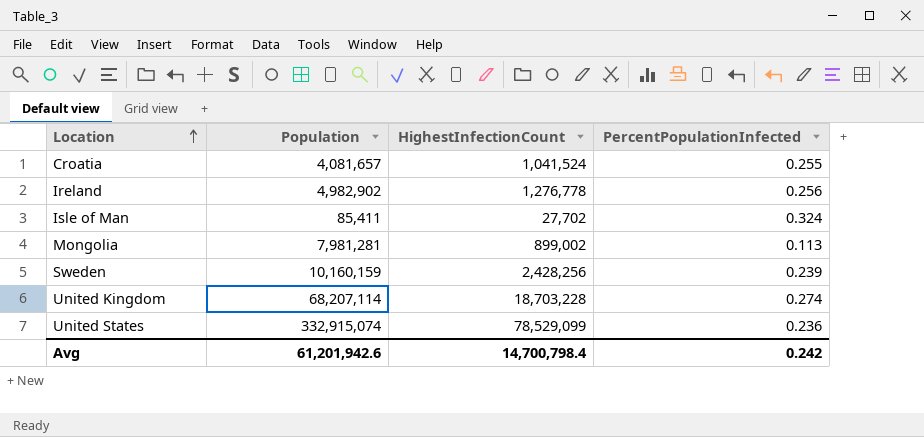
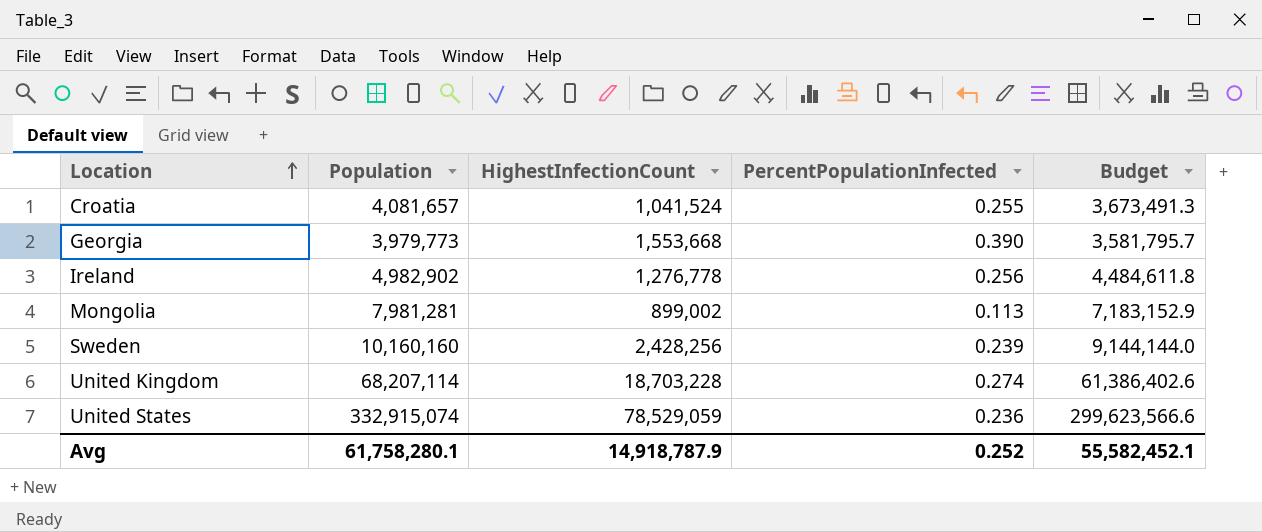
column Budget | formula: none -> [Population] * 0.9
row Isle of Man: 85,411 | 27,702 | 0.324 -> none
row Georgia: none -> 3,979,773 | 1,553,668 | 0.390 | 3,581,795.7
Sweden | Population: 10,160,159 -> 10,160,160
United States | HighestInfectionCount: 78,529,099 -> 78,529,059
Avg | Population: 61,201,942.6 -> 61,758,280.1
Avg | HighestInfectionCount: 14,700,798.4 -> 14,918,787.9
Avg | PercentPopulationInfected: 0.242 -> 0.252

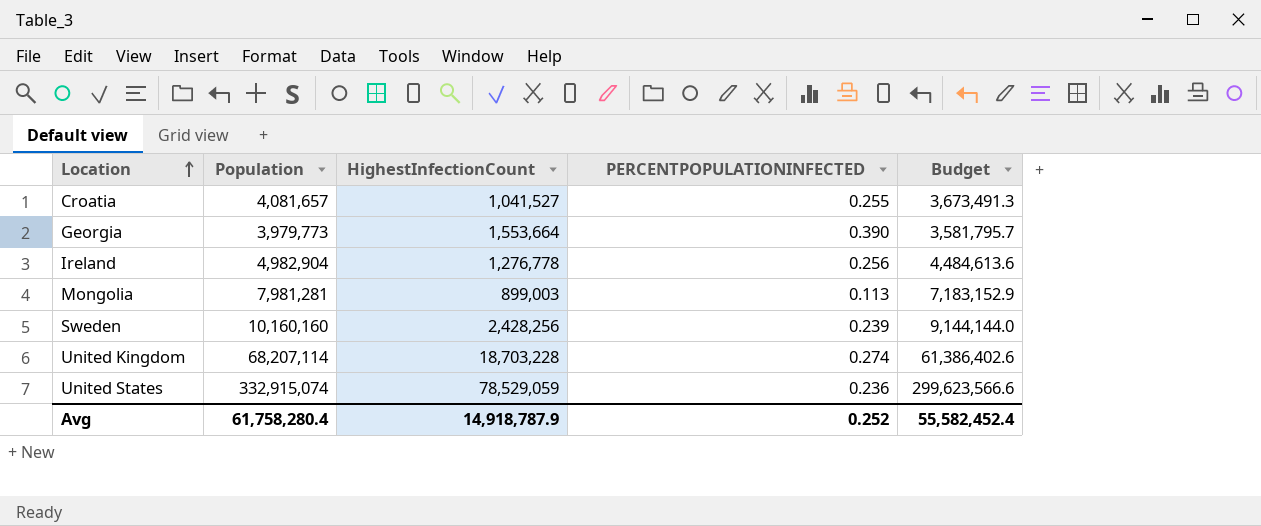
column name: PercentPopulationInfected -> PERCENTPOPULATIONINFECTED
Croatia | HighestInfectionCount: 1,041,524 -> 1,041,527
Georgia | HighestInfectionCount: 1,553,668 -> 1,553,664
Ireland | Population: 4,982,902 -> 4,982,904
Ireland | Budget: 4,484,611.8 -> 4,484,613.6
Mongolia | HighestInfectionCount: 899,002 -> 899,003
Avg | Population: 61,758,280.1 -> 61,758,280.4
Avg | Budget: 55,582,452.1 -> 55,582,452.4

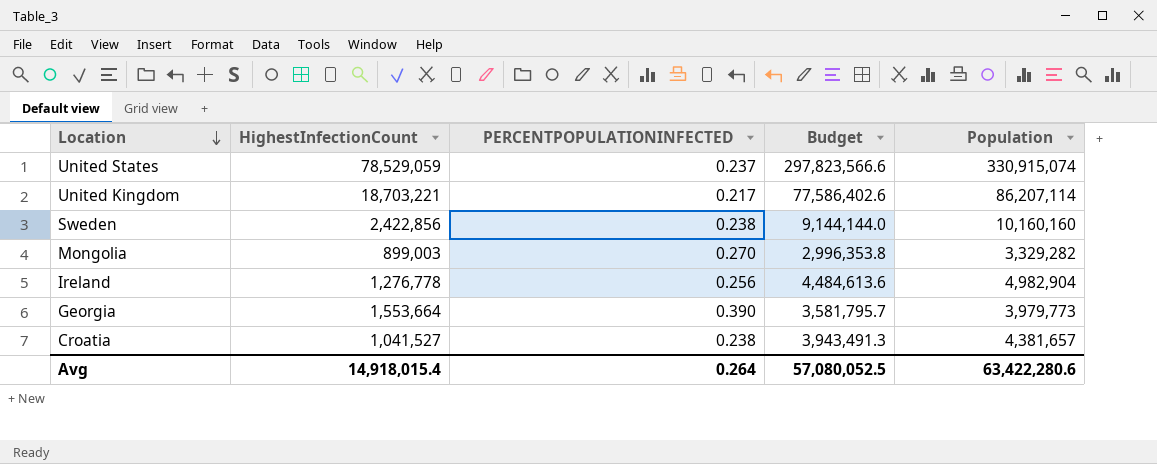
row order: Location ascending -> Location descending
column Population | position: 2 -> 5
United States | PERCENTPOPULATIONINFECTED: 0.236 -> 0.237
United States | Budget: 299,623,566.6 -> 297,823,566.6
United States | Population: 332,915,074 -> 330,915,074
United Kingdom | HighestInfectionCount: 18,703,228 -> 18,703,221
United Kingdom | PERCENTPOPULATIONINFECTED: 0.274 -> 0.217
United Kingdom | Budget: 61,386,402.6 -> 77,586,402.6
United Kingdom | Population: 68,207,114 -> 86,207,114
Sweden | HighestInfectionCount: 2,428,256 -> 2,422,856
Sweden | PERCENTPOPULATIONINFECTED: 0.239 -> 0.238
Mongolia | PERCENTPOPULATIONINFECTED: 0.113 -> 0.270
Mongolia | Budget: 7,183,152.9 -> 2,996,353.8
Mongolia | Population: 7,981,281 -> 3,329,282
Croatia | PERCENTPOPULATIONINFECTED: 0.255 -> 0.238
Croatia | Budget: 3,673,491.3 -> 3,943,491.3
Croatia | Population: 4,081,657 -> 4,381,657
Avg | HighestInfectionCount: 14,918,787.9 -> 14,918,015.4
Avg | PERCENTPOPULATIONINFECTED: 0.252 -> 0.264
Avg | Budget: 55,582,452.4 -> 57,080,052.5
Avg | Population: 61,758,280.4 -> 63,422,280.6

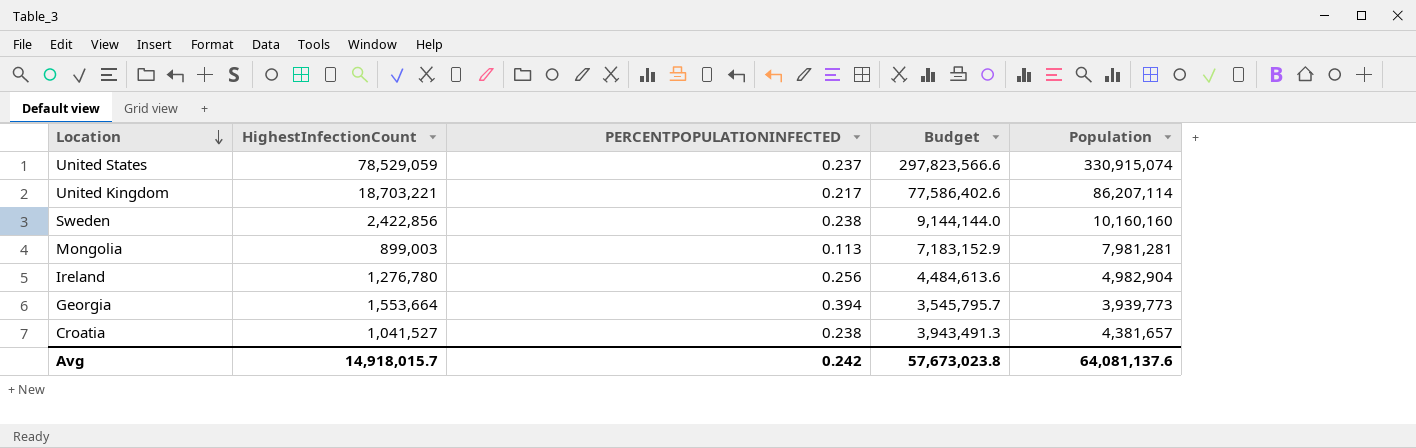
Mongolia | PERCENTPOPULATIONINFECTED: 0.270 -> 0.113
Mongolia | Budget: 2,996,353.8 -> 7,183,152.9
Mongolia | Population: 3,329,282 -> 7,981,281
Ireland | HighestInfectionCount: 1,276,778 -> 1,276,780
Georgia | PERCENTPOPULATIONINFECTED: 0.390 -> 0.394
Georgia | Budget: 3,581,795.7 -> 3,545,795.7
Georgia | Population: 3,979,773 -> 3,939,773
Avg | HighestInfectionCount: 14,918,015.4 -> 14,918,015.7
Avg | PERCENTPOPULATIONINFECTED: 0.264 -> 0.242
Avg | Budget: 57,080,052.5 -> 57,673,023.8
Avg | Population: 63,422,280.6 -> 64,081,137.6

